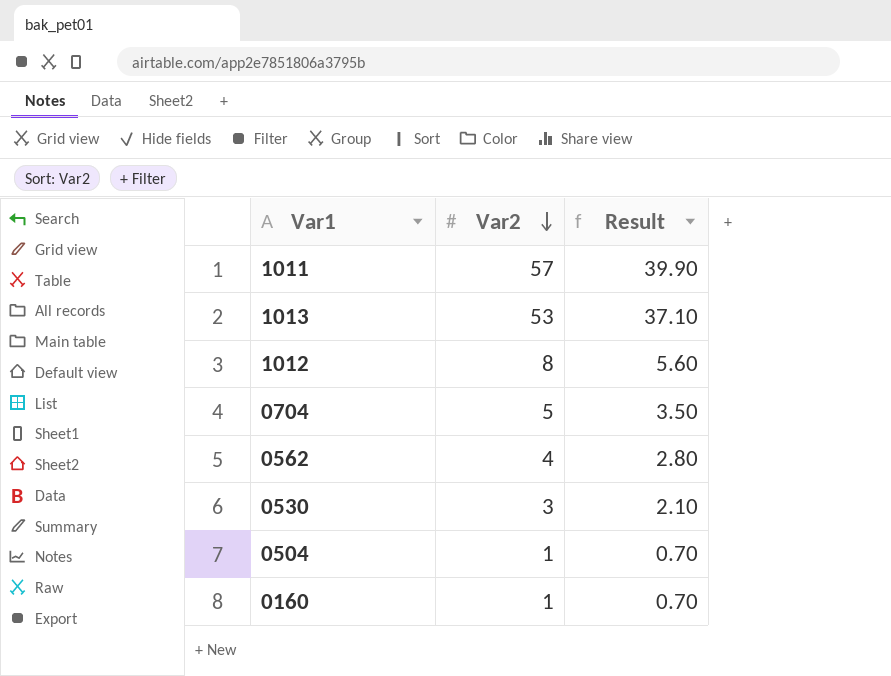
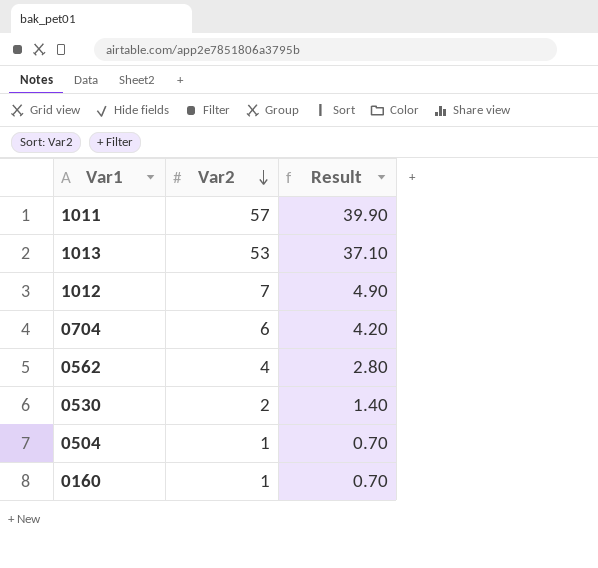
1012 | Var2: 8 -> 7
1012 | Result: 5.60 -> 4.90
0704 | Var2: 5 -> 6
0704 | Result: 3.50 -> 4.20
0530 | Var2: 3 -> 2
0530 | Result: 2.10 -> 1.40

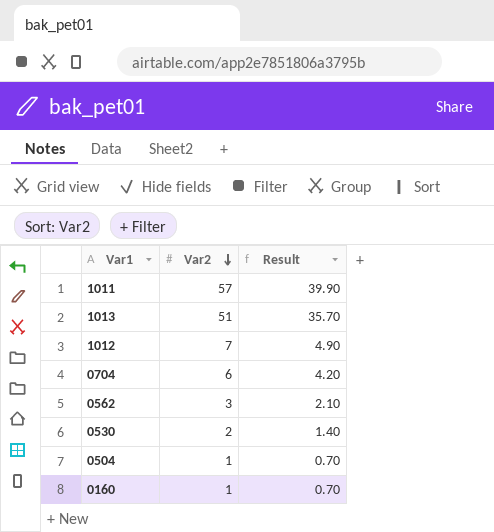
1013 | Var2: 53 -> 51
1013 | Result: 37.10 -> 35.70
0562 | Var2: 4 -> 3
0562 | Result: 2.80 -> 2.10

